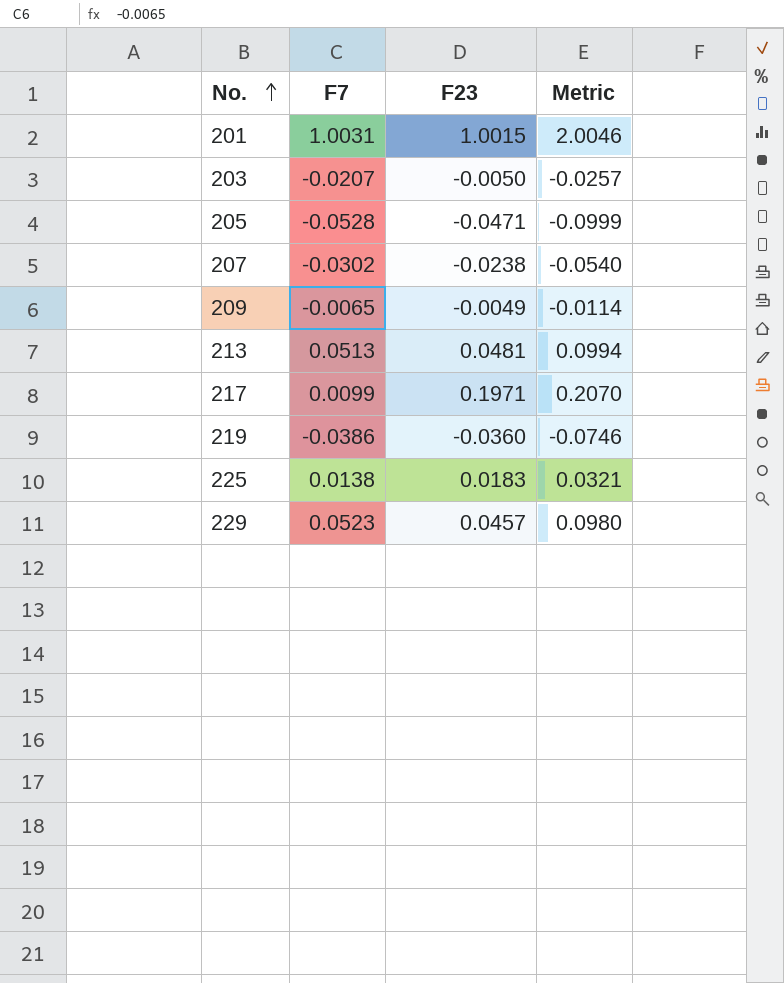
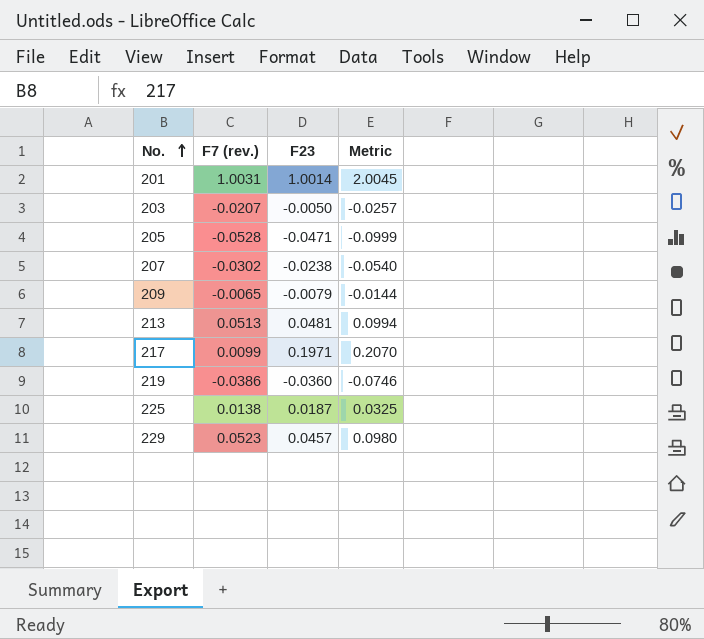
column name: F7 -> F7 (rev.)
201 | F23: 1.0015 -> 1.0014
201 | Metric: 2.0046 -> 2.0045
209 | F23: -0.0049 -> -0.0079
209 | Metric: -0.0114 -> -0.0144
225 | F23: 0.0183 -> 0.0187
225 | Metric: 0.0321 -> 0.0325

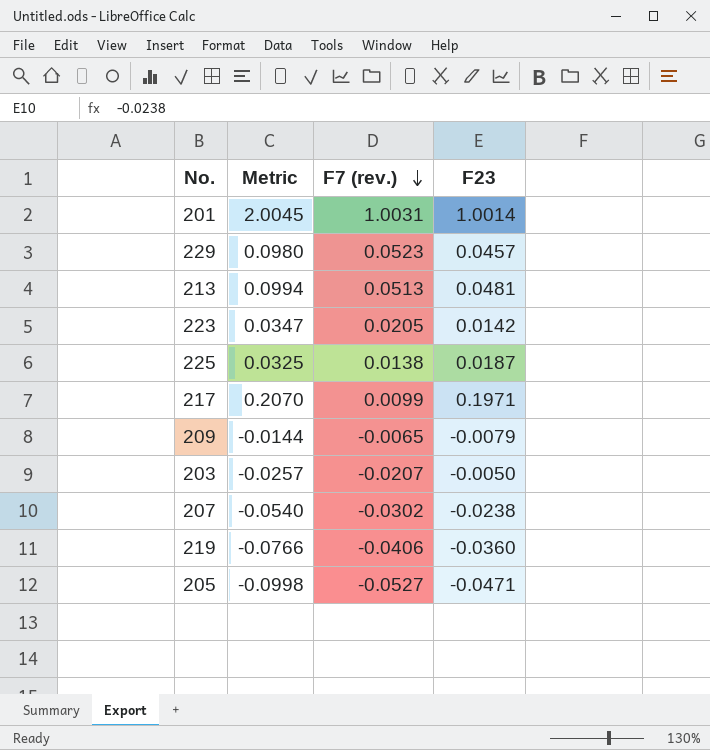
row order: No. ascending -> F7 (rev.) descending
column Metric | position: 4 -> 2
row 223: none -> 0.0347 | 0.0205 | 0.0142
219 | Metric: -0.0746 -> -0.0766
219 | F7 (rev.): -0.0386 -> -0.0406
205 | Metric: -0.0999 -> -0.0998
205 | F7 (rev.): -0.0528 -> -0.0527

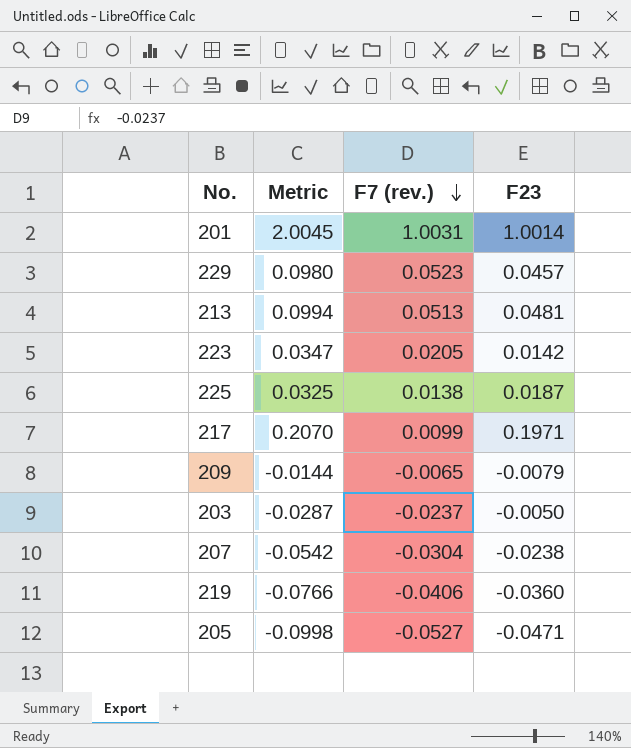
203 | Metric: -0.0257 -> -0.0287
203 | F7 (rev.): -0.0207 -> -0.0237
207 | Metric: -0.0540 -> -0.0542
207 | F7 (rev.): -0.0302 -> -0.0304

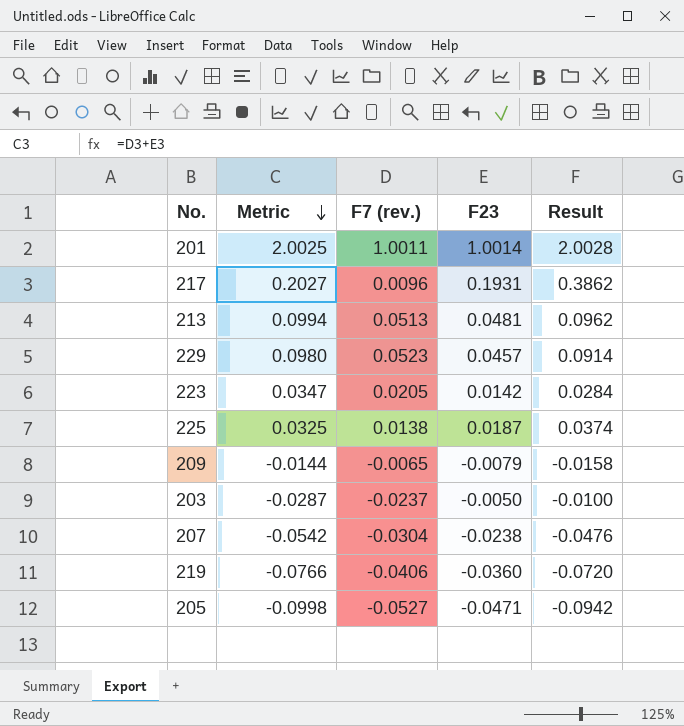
row order: F7 (rev.) descending -> Metric descending
column Result | formula: none -> [F23] * 2
201 | Metric: 2.0045 -> 2.0025
201 | F7 (rev.): 1.0031 -> 1.0011
217 | Metric: 0.2070 -> 0.2027
217 | F7 (rev.): 0.0099 -> 0.0096
217 | F23: 0.1971 -> 0.1931

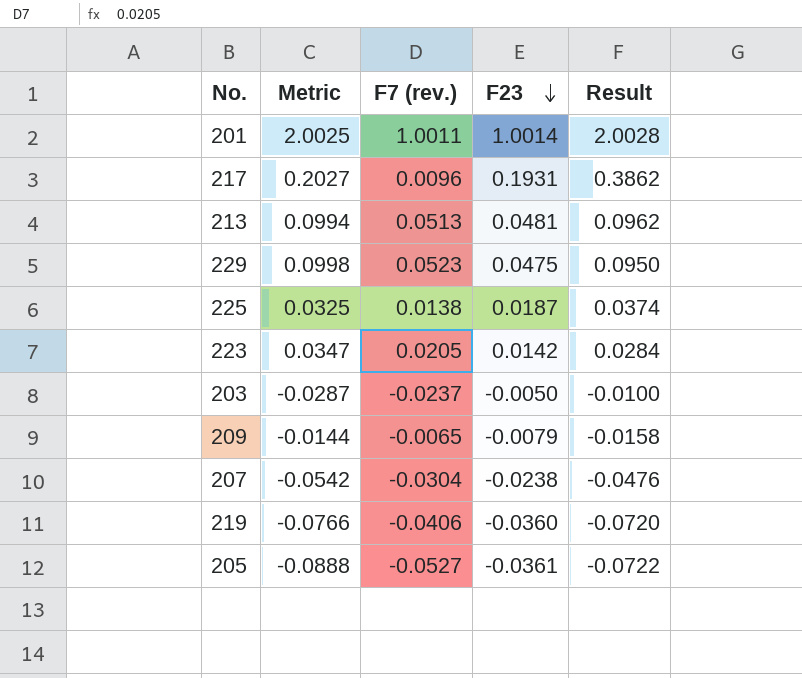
row order: Metric descending -> F23 descending
229 | Metric: 0.0980 -> 0.0998
229 | F23: 0.0457 -> 0.0475
229 | Result: 0.0914 -> 0.0950
205 | Metric: -0.0998 -> -0.0888
205 | F23: -0.0471 -> -0.0361
205 | Result: -0.0942 -> -0.0722

